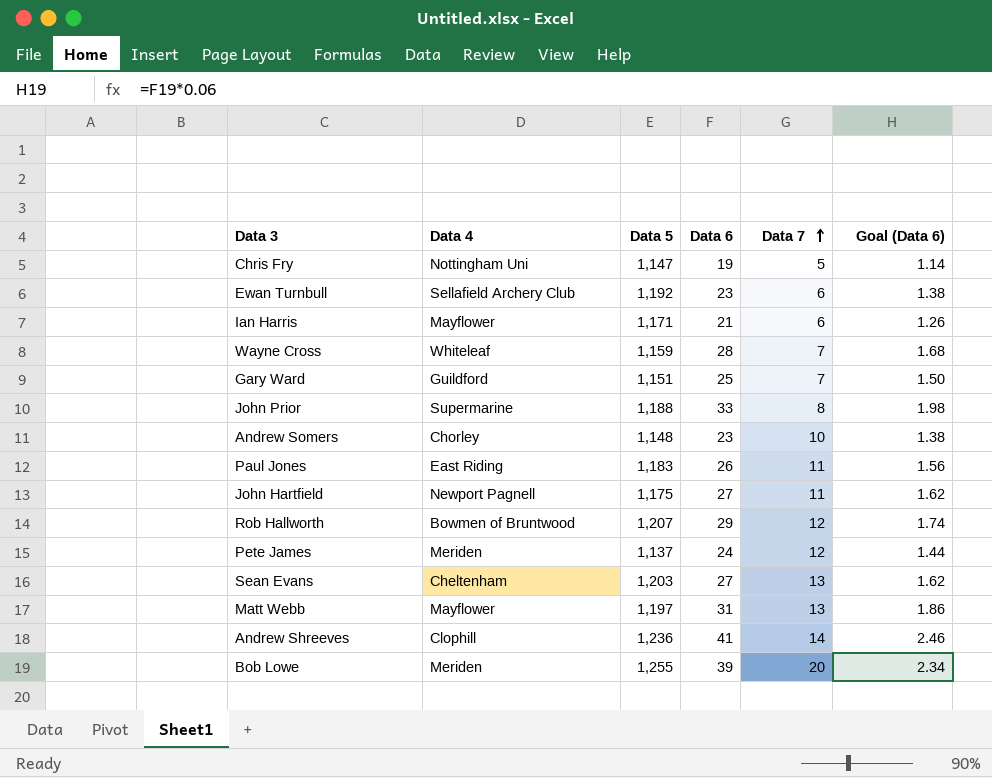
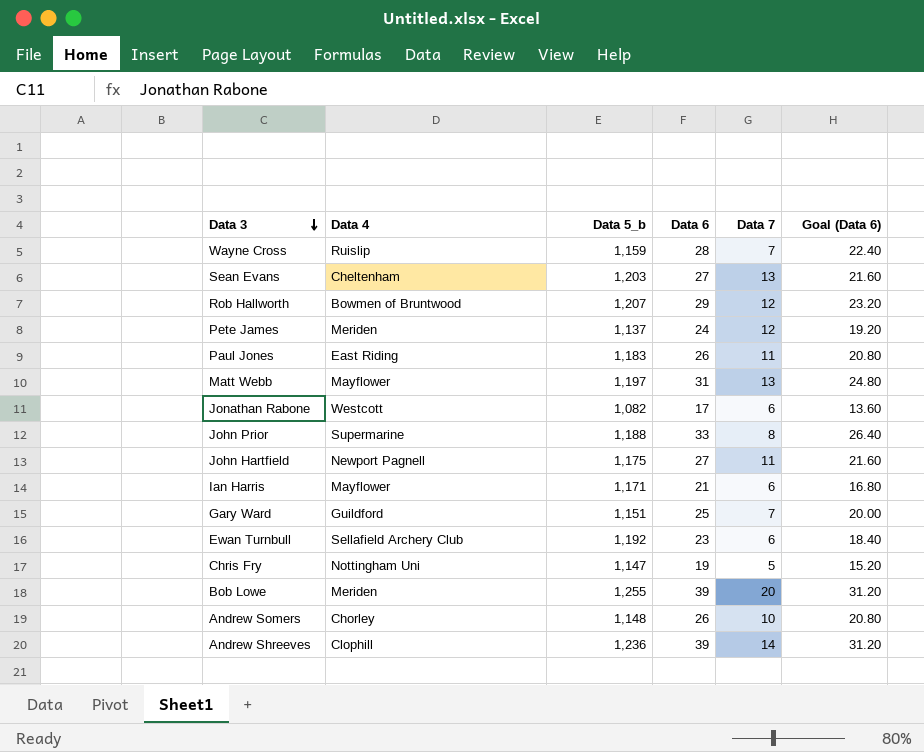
row order: Data 7 ascending -> Data 3 descending
column name: Data 5 -> Data 5_b
column Goal (Data 6) | formula: [Data 6] * 0.06 -> [Data 6] * 0.8
Wayne Cross | Data 4: Whiteleaf -> Ruislip
row Jonathan Rabone: none -> Westcott | 1,082 | 17 | 6 | 13.60
Andrew Somers | Data 6: 23 -> 26
Andrew Shreeves | Data 6: 41 -> 39

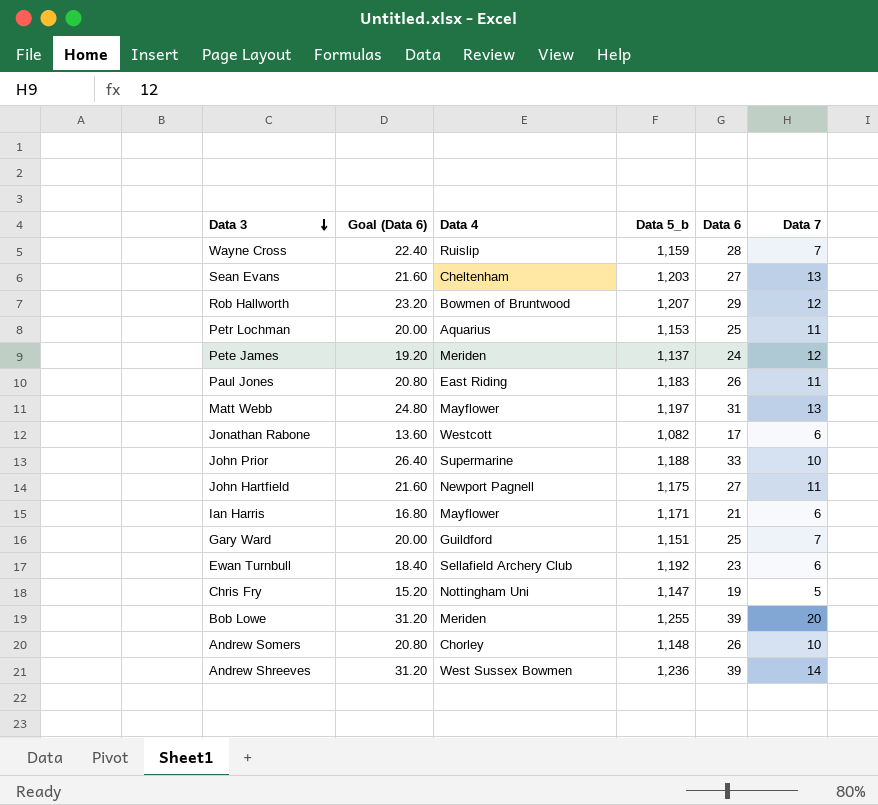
column Goal (Data 6) | position: 6 -> 2
row Petr Lochman: none -> 20.00 | Aquarius | 1,153 | 25 | 11
John Prior | Data 7: 8 -> 10
Andrew Shreeves | Data 4: Clophill -> West Sussex Bowmen

